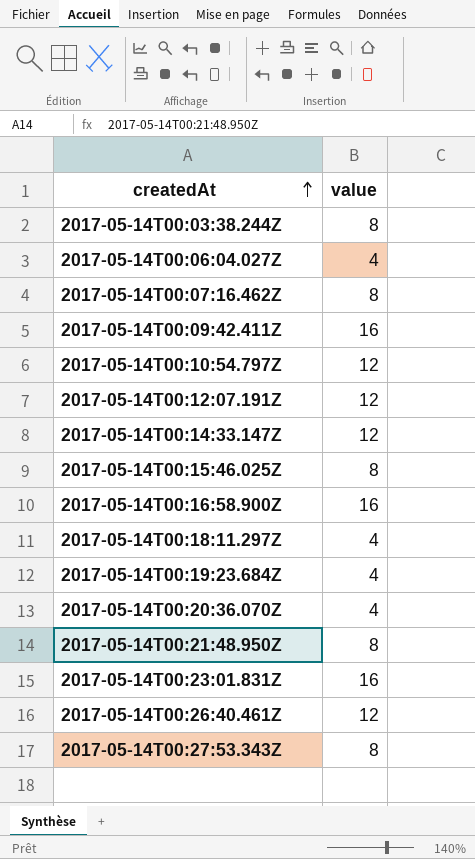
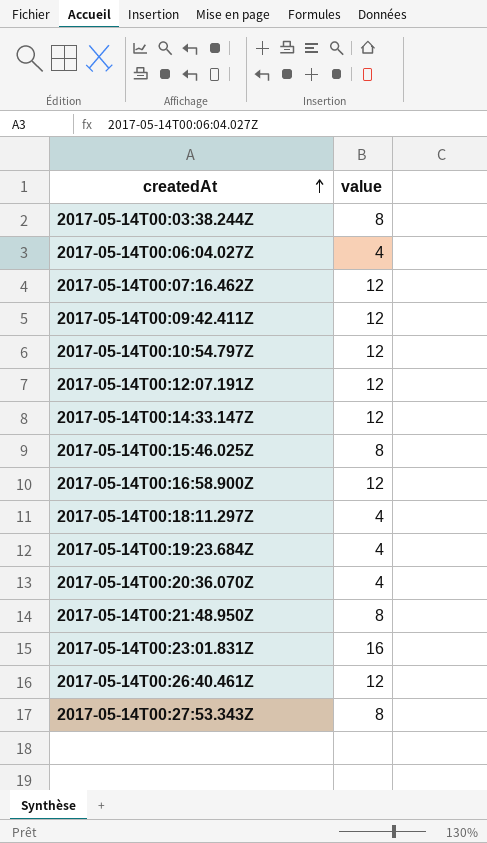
2017-05-14T00:07:16.462Z | value: 8 -> 12
2017-05-14T00:09:42.411Z | value: 16 -> 12
2017-05-14T00:16:58.900Z | value: 16 -> 12

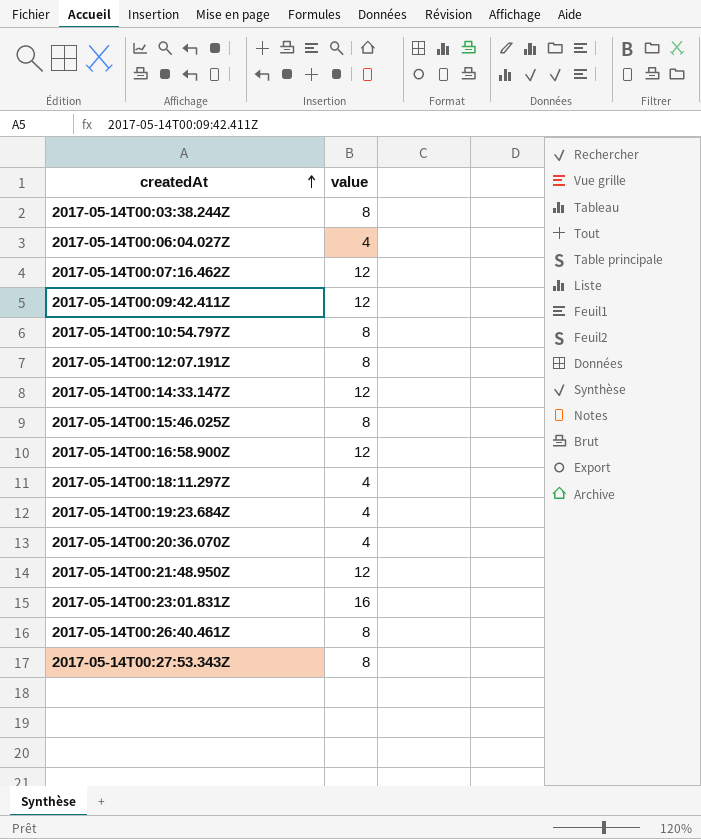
2017-05-14T00:10:54.797Z | value: 12 -> 8
2017-05-14T00:12:07.191Z | value: 12 -> 8
2017-05-14T00:21:48.950Z | value: 8 -> 12
2017-05-14T00:26:40.461Z | value: 12 -> 8

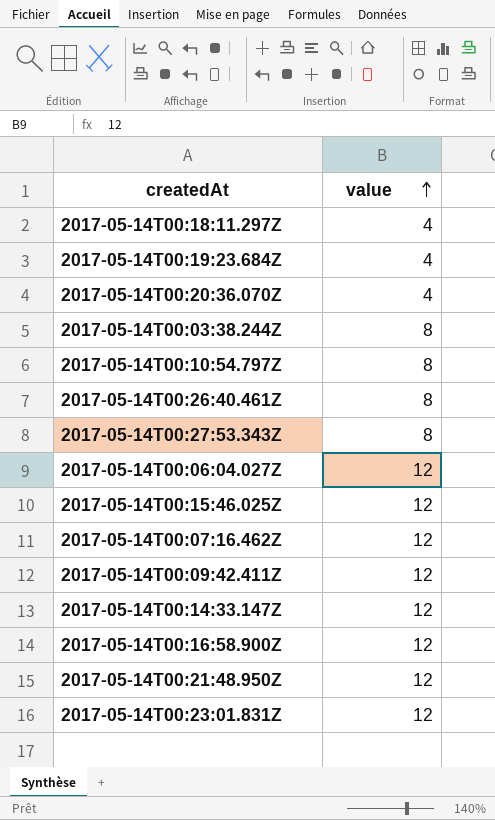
row order: createdAt ascending -> value ascending
row 2017-05-14T00:12:07.191Z: 8 -> none
2017-05-14T00:06:04.027Z | value: 4 -> 12
2017-05-14T00:15:46.025Z | value: 8 -> 12
2017-05-14T00:23:01.831Z | value: 16 -> 12

